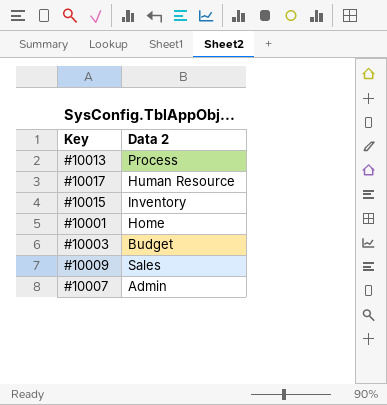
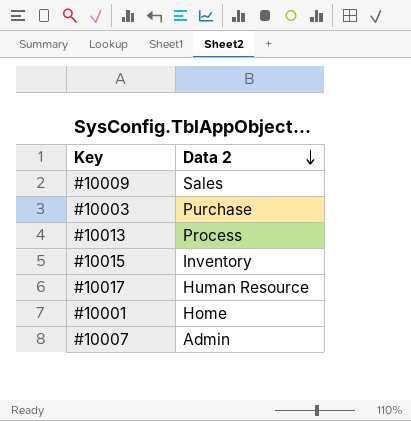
row order: none -> Data 2 descending
#10003 | Data 2: Budget -> Purchase

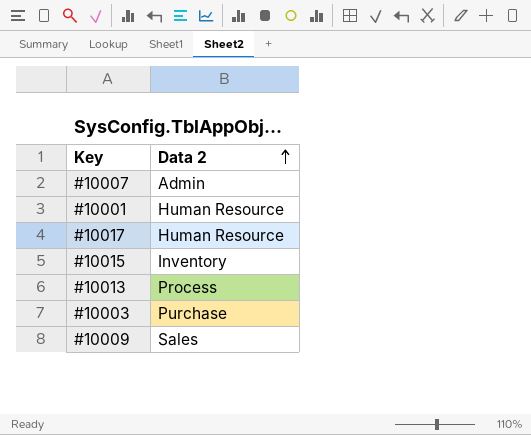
row order: Data 2 descending -> Data 2 ascending
#10001 | Data 2: Home -> Human Resource

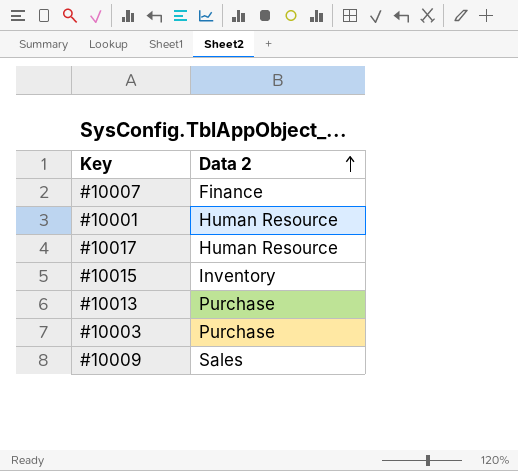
#10007 | Data 2: Admin -> Finance
#10013 | Data 2: Process -> Purchase

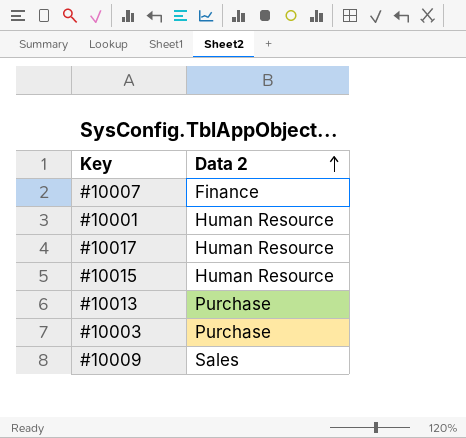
#10015 | Data 2: Inventory -> Human Resource

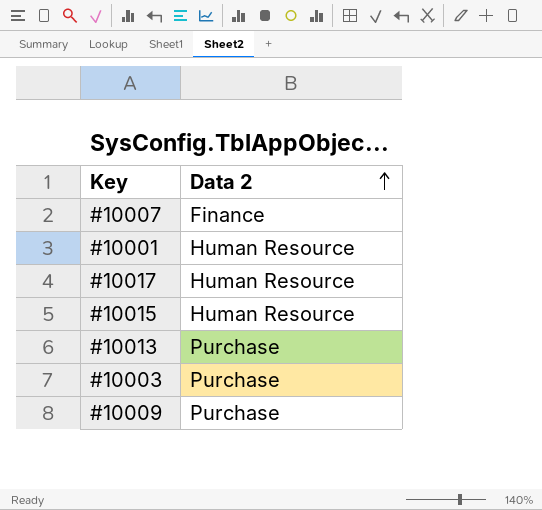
#10009 | Data 2: Sales -> Purchase

